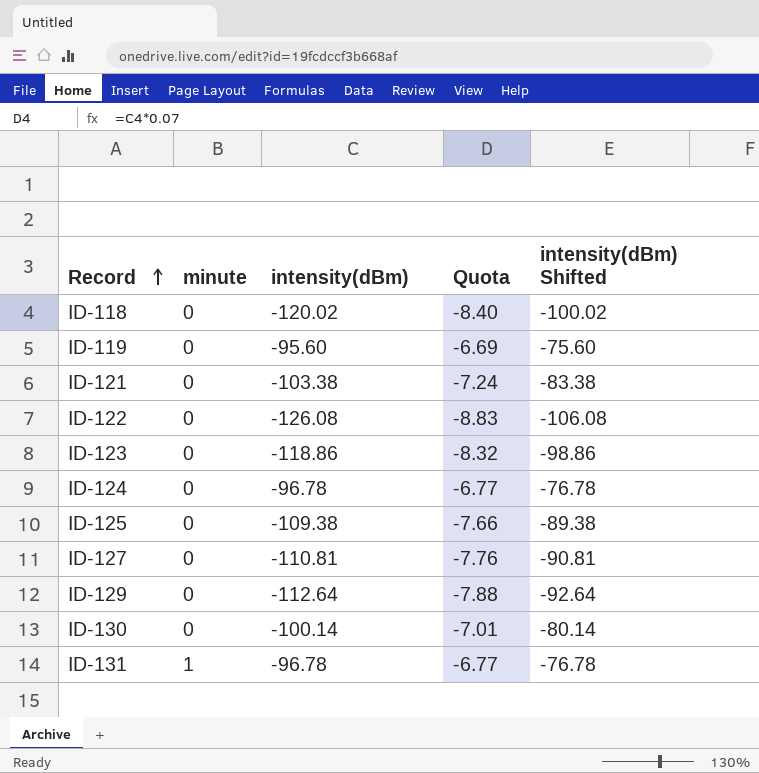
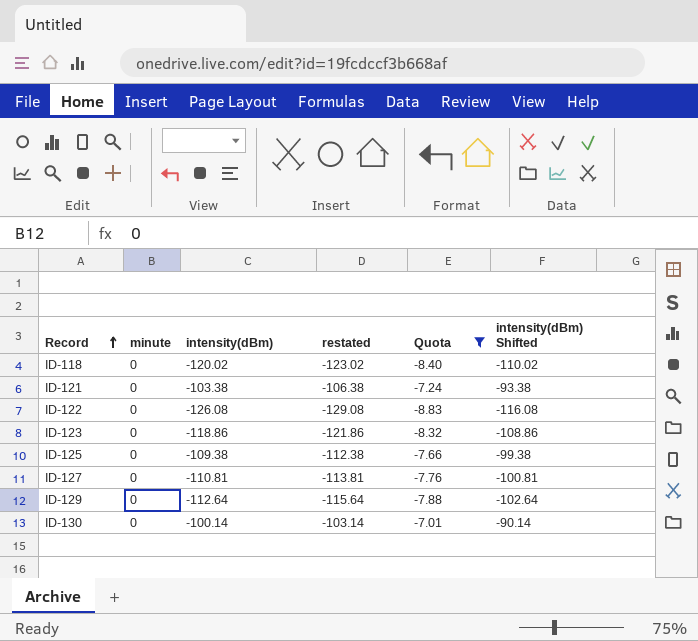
filter: none -> Quota <= -7.01
column restated | formula: none -> [intensity(dBm)] - 3
column intensity(dBm) Shifted | formula: [intensity(dBm)] + 20 -> [intensity(dBm)] + 10

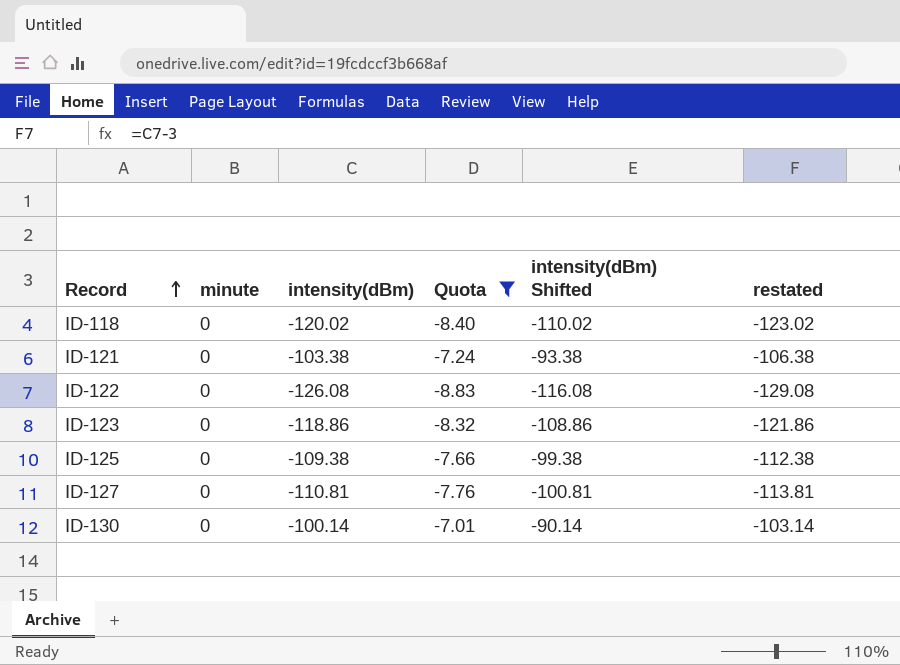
column restated | position: 4 -> 6
row ID-129: 0 | -112.64 | -115.64 | -7.88 | -102.64 -> none

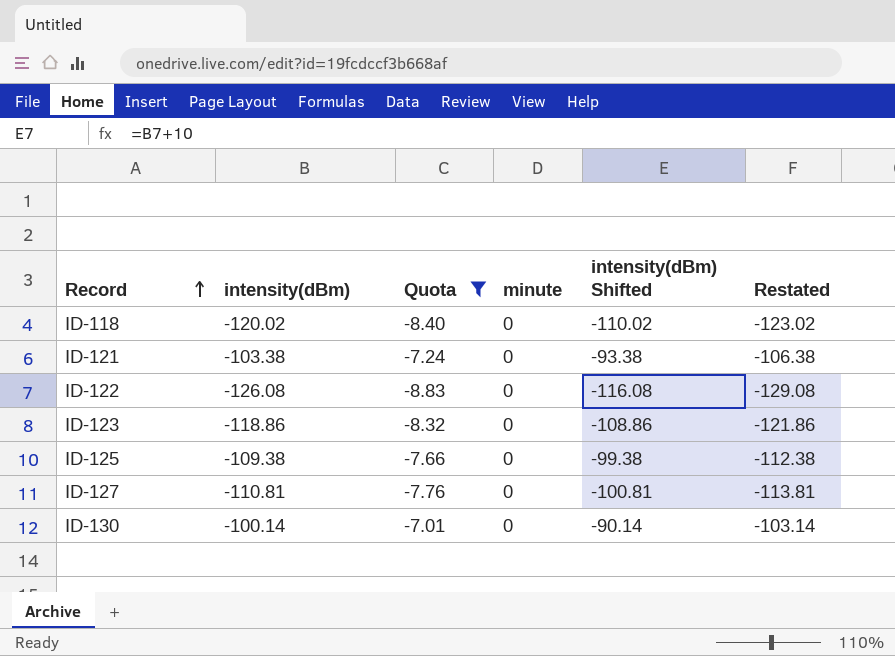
column minute | position: 2 -> 4
column name: restated -> Restated

